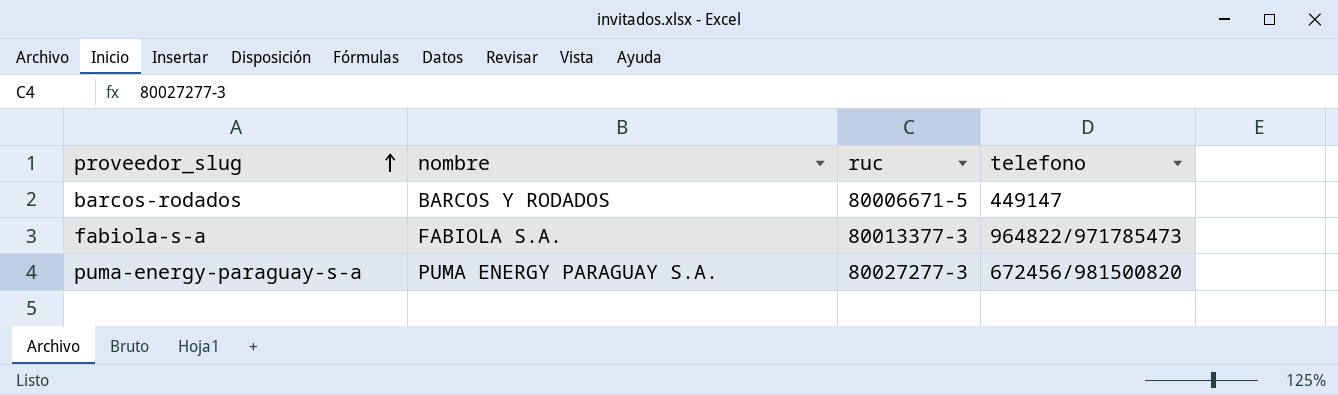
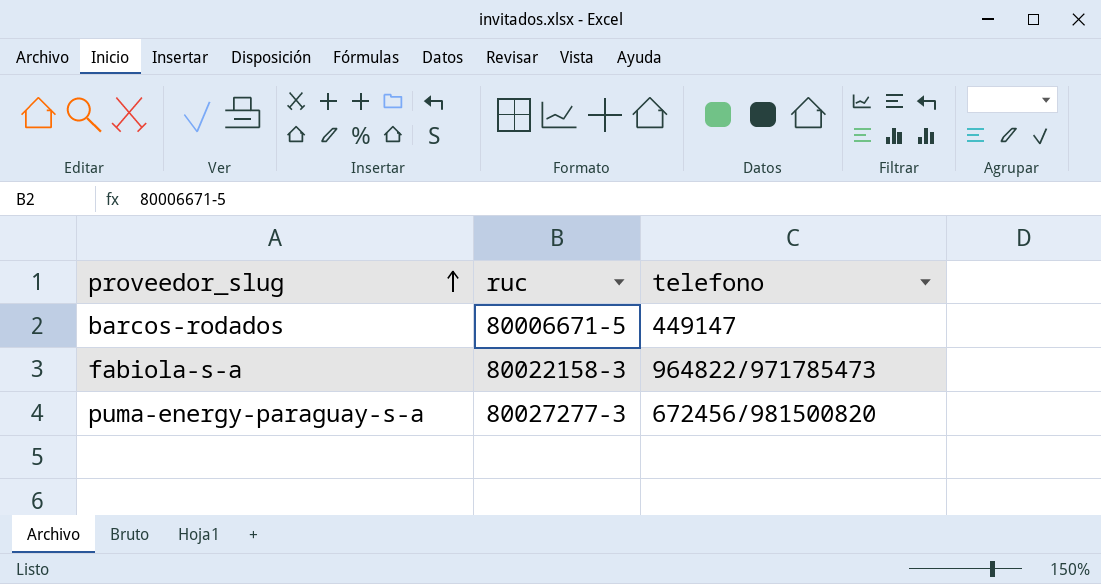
column nombre | position: 2 -> none
fabiola-s-a | ruc: 80013377-3 -> 80022158-3

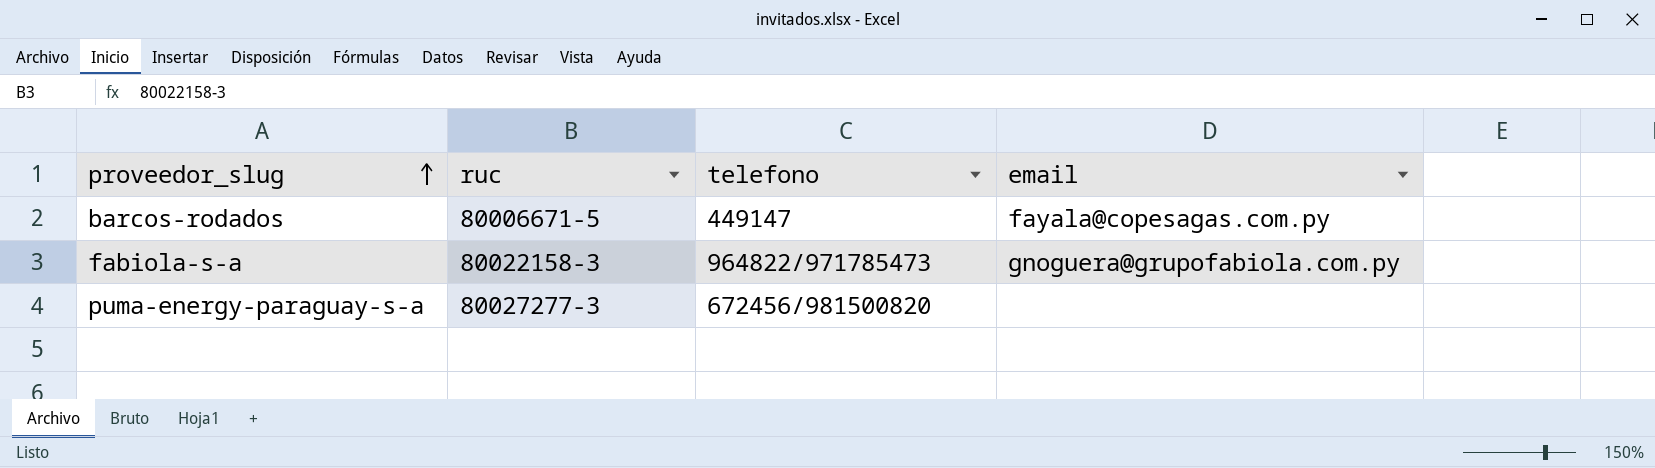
column email | position: none -> 4

